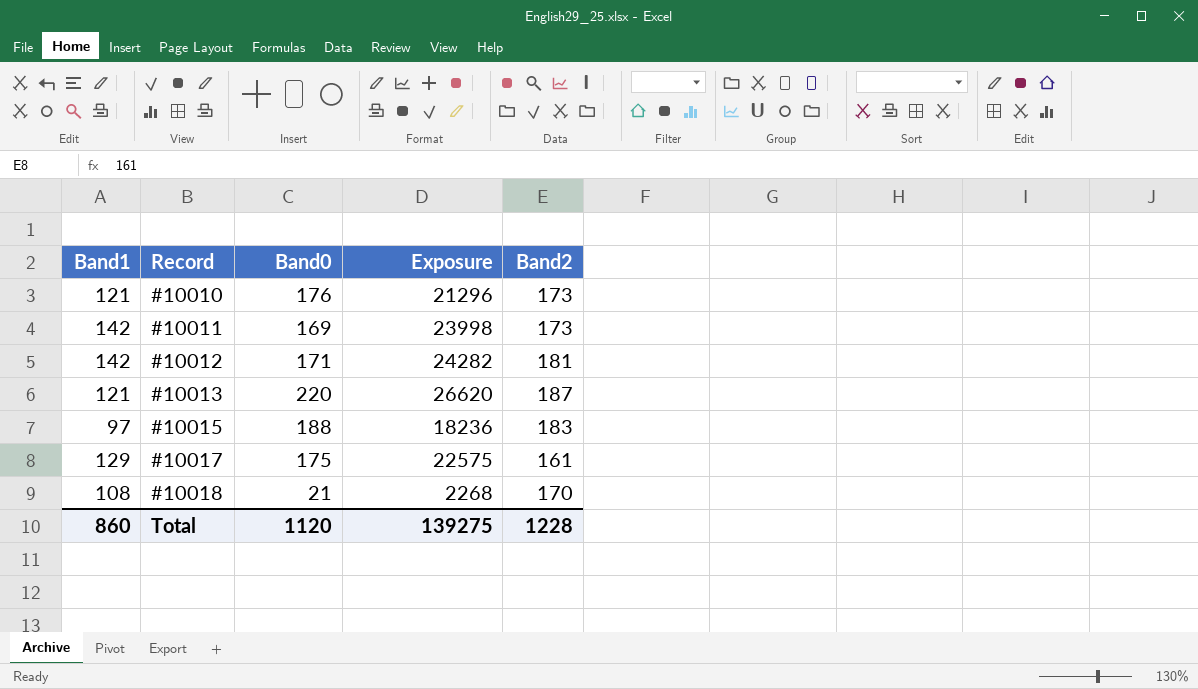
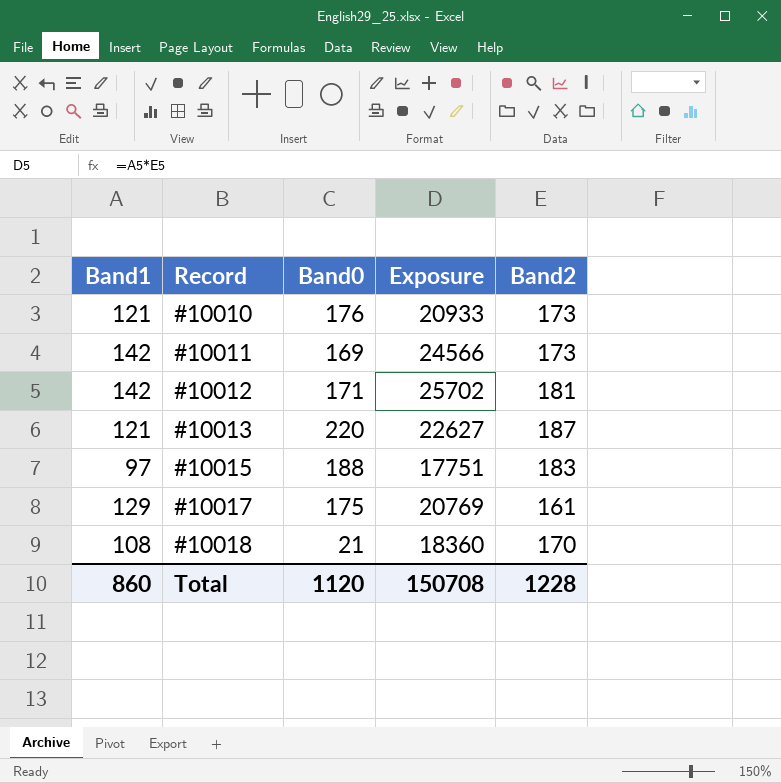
column Exposure | formula: [Band1] * [Band0] -> [Band1] * [Band2]
Total | Exposure: 139275 -> 150708

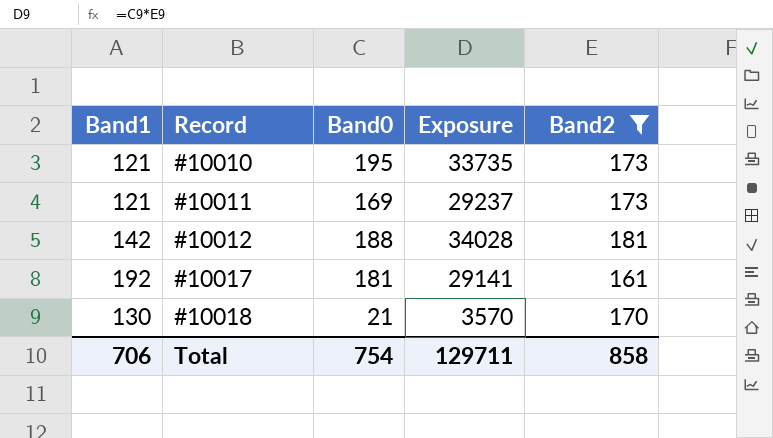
filter: none -> Band2 <= 181
column Exposure | formula: [Band1] * [Band2] -> [Band0] * [Band2]
#10010 | Band0: 176 -> 195
#10011 | Band1: 142 -> 121
#10012 | Band0: 171 -> 188
#10017 | Band1: 129 -> 192
#10017 | Band0: 175 -> 181
#10018 | Band1: 108 -> 130
Total | Band1: 860 -> 706
Total | Band0: 1120 -> 754
Total | Exposure: 150708 -> 129711
Total | Band2: 1228 -> 858

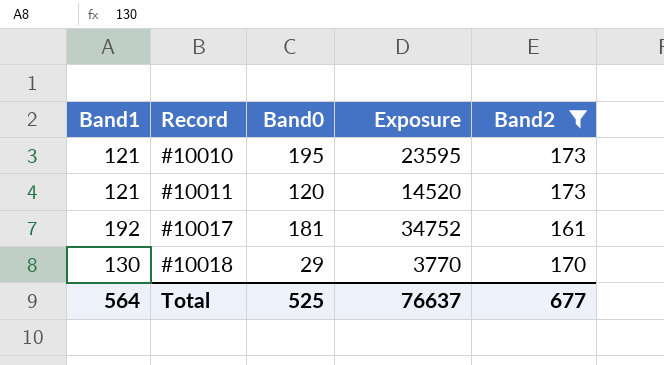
column Exposure | formula: [Band0] * [Band2] -> [Band1] * [Band0]
row #10012: 142 | 188 | 34028 | 181 -> none
#10011 | Band0: 169 -> 120
#10018 | Band0: 21 -> 29
Total | Band1: 706 -> 564
Total | Band0: 754 -> 525
Total | Exposure: 129711 -> 76637
Total | Band2: 858 -> 677

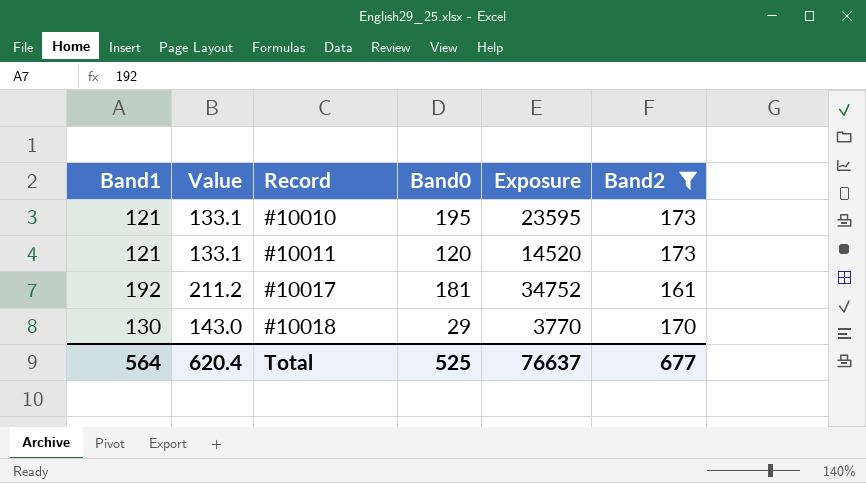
column Value | formula: none -> [Band1] * 1.1

